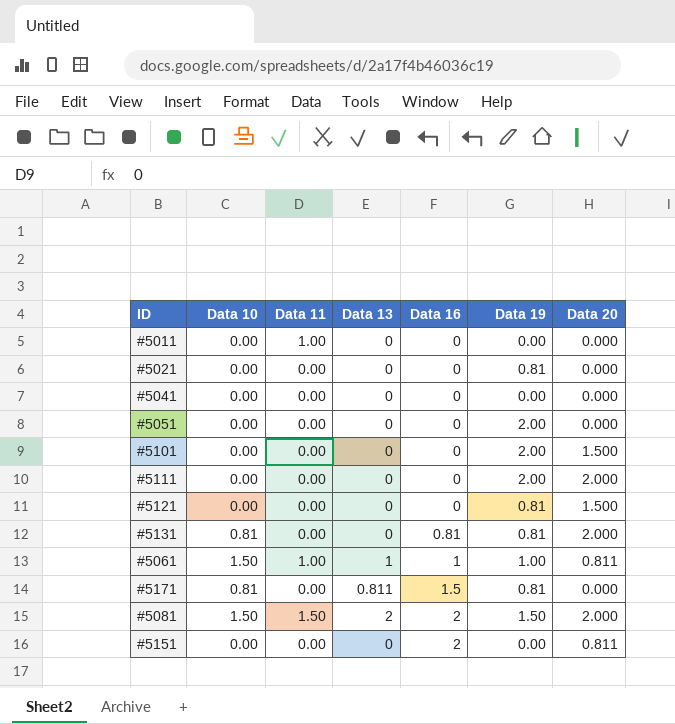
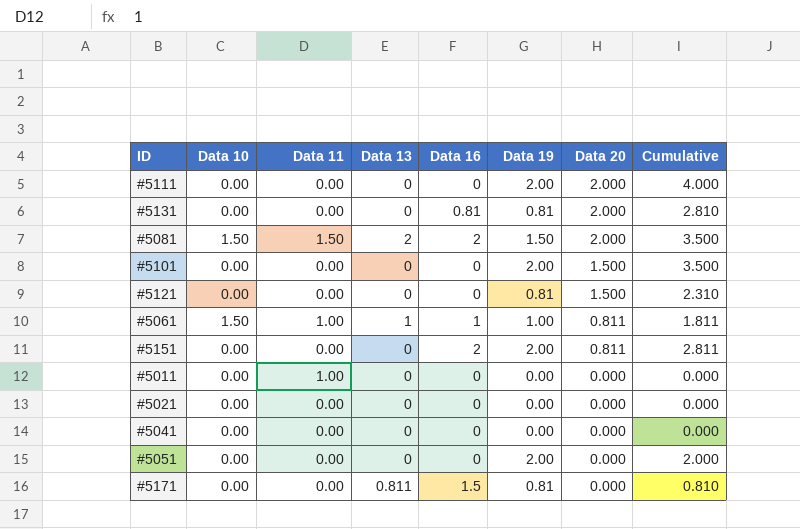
row order: Data 16 ascending -> Data 20 descending
column Cumulative | formula: none -> [Data 19] + [Data 20]
#5131 | Data 10: 0.81 -> 0.00
#5151 | Data 19: 0.00 -> 2.00
#5021 | Data 19: 0.81 -> 0.00
#5171 | Data 10: 0.81 -> 0.00

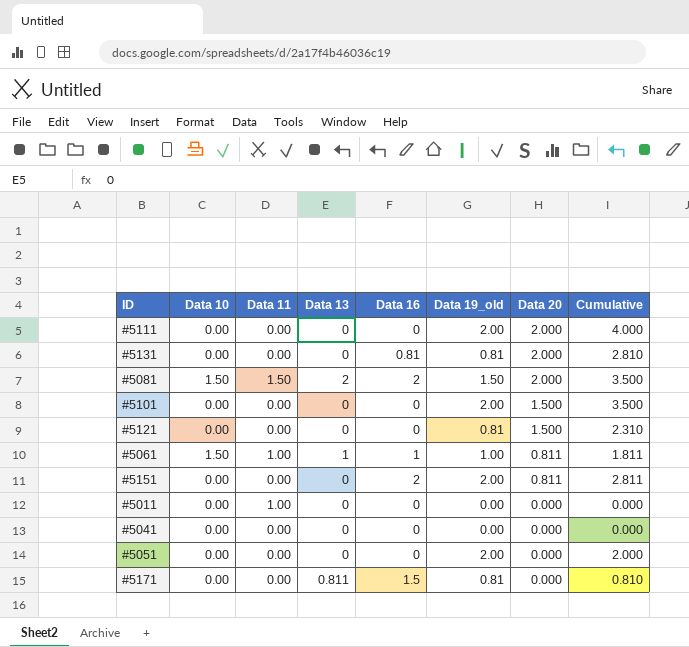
column name: Data 19 -> Data 19_old
row #5021: 0.00 | 0.00 | 0 | 0 | 0.00 | 0.000 | 0.000 -> none

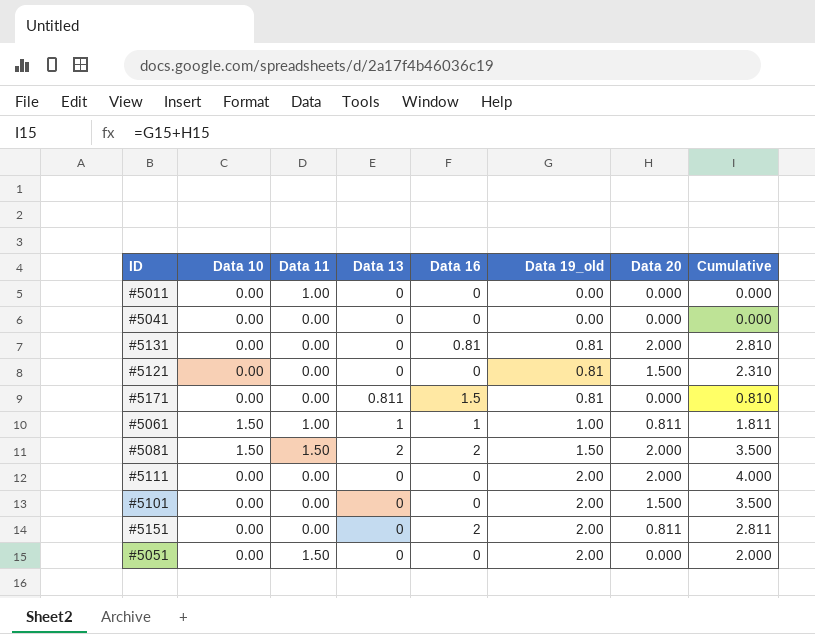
row order: Data 20 descending -> Data 19_old ascending
#5051 | Data 11: 0.00 -> 1.50

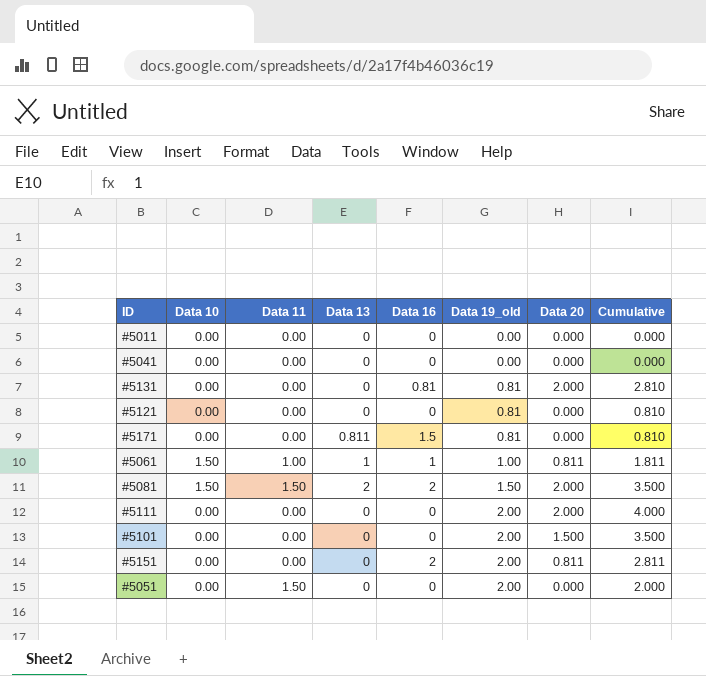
#5011 | Data 11: 1.00 -> 0.00
#5121 | Data 20: 1.500 -> 0.000
#5121 | Cumulative: 2.310 -> 0.810

